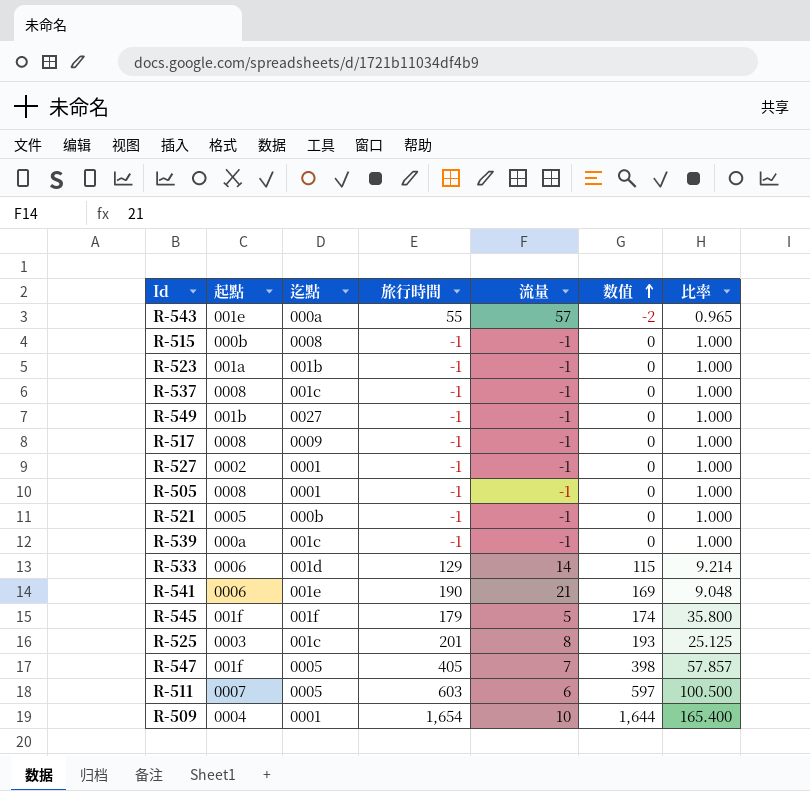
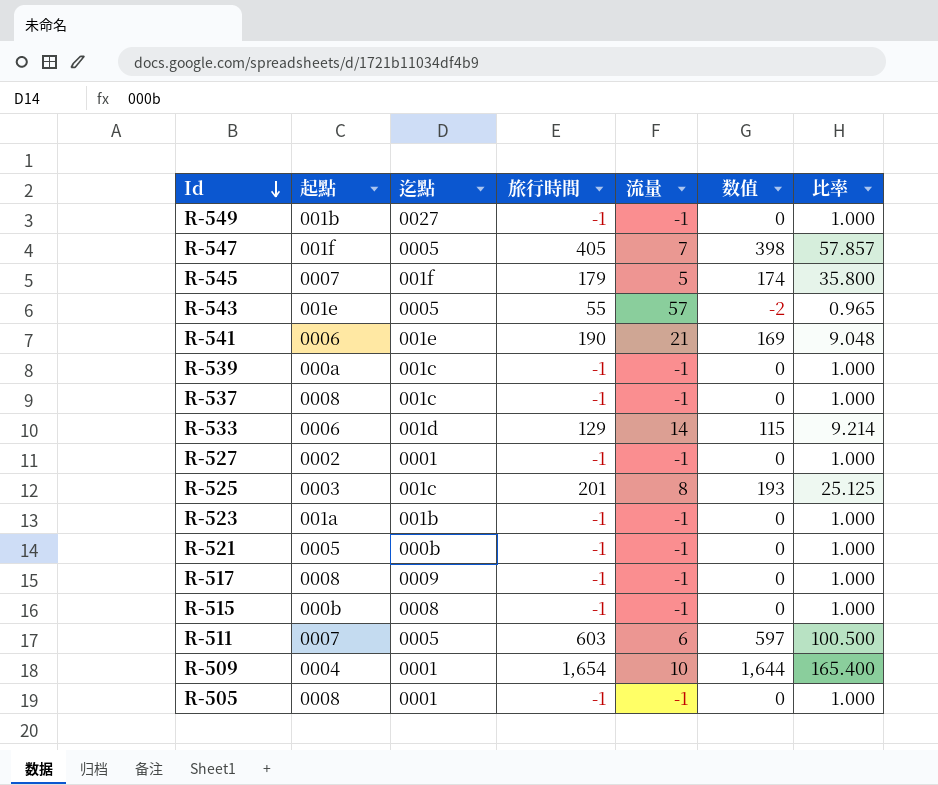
row order: 数值 ascending -> Id descending
R-545 | 起點: 001f -> 0007
R-543 | 迄點: 000a -> 0005

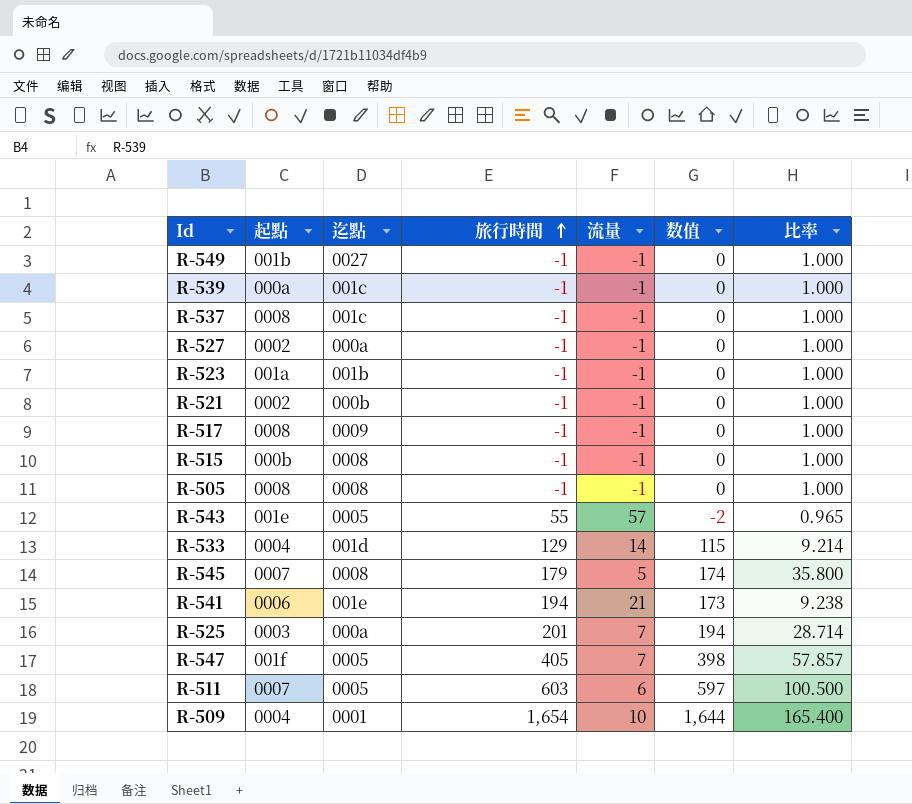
row order: Id descending -> 旅行時間 ascending
R-527 | 迄點: 0001 -> 000a
R-521 | 起點: 0005 -> 0002
R-505 | 迄點: 0001 -> 0008
R-533 | 起點: 0006 -> 0004
R-545 | 迄點: 001f -> 0008
R-541 | 旅行時間: 190 -> 194
R-541 | 数值: 169 -> 173
R-541 | 比率: 9.048 -> 9.238
R-525 | 迄點: 001c -> 000a
R-525 | 流量: 8 -> 7
R-525 | 数值: 193 -> 194
R-525 | 比率: 25.125 -> 28.714

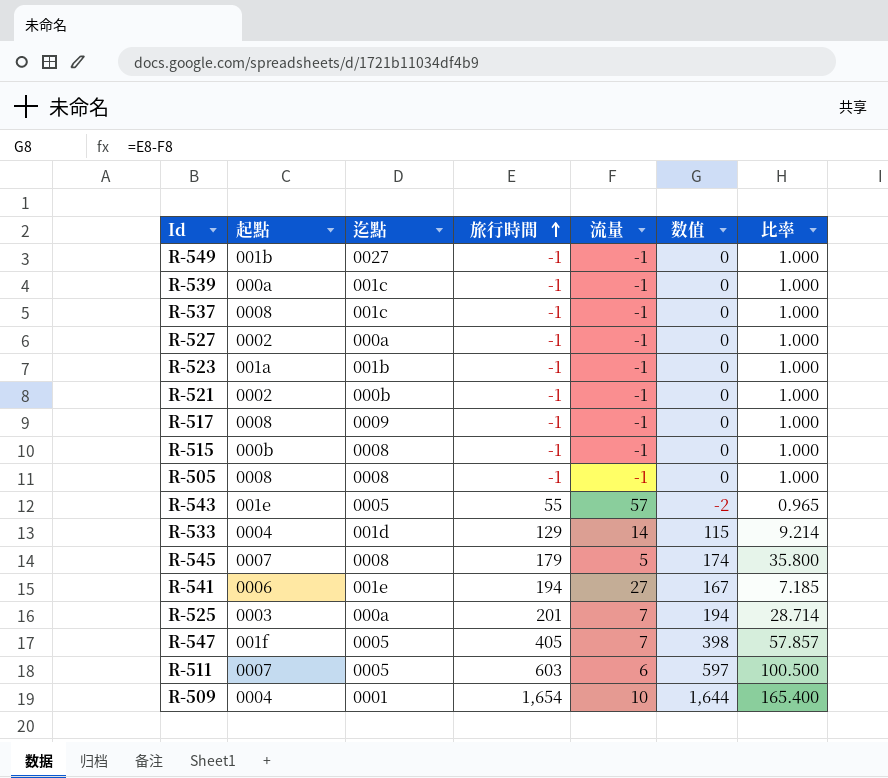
R-541 | 流量: 21 -> 27
R-541 | 数值: 173 -> 167
R-541 | 比率: 9.238 -> 7.185

